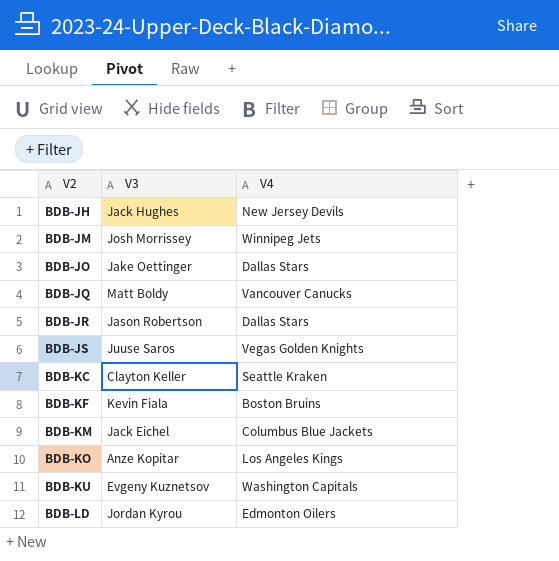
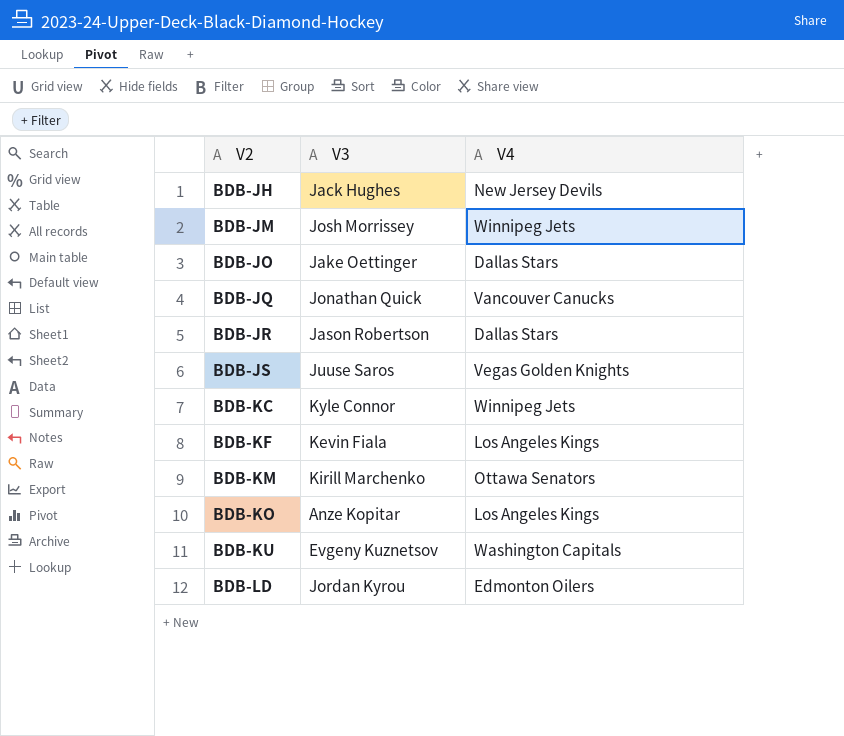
BDB-JQ | V3: Matt Boldy -> Jonathan Quick
BDB-KC | V3: Clayton Keller -> Kyle Connor
BDB-KC | V4: Seattle Kraken -> Winnipeg Jets
BDB-KF | V4: Boston Bruins -> Los Angeles Kings
BDB-KM | V3: Jack Eichel -> Kirill Marchenko
BDB-KM | V4: Columbus Blue Jackets -> Ottawa Senators

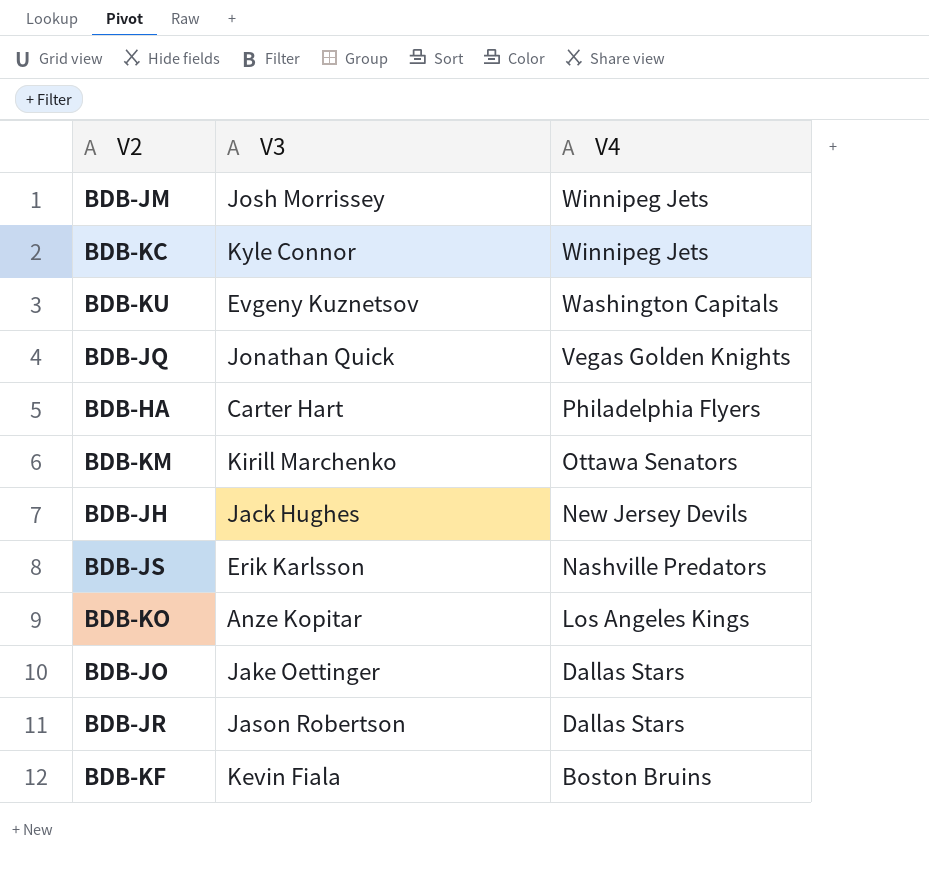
row order: V2 ascending -> V4 descending
row BDB-LD: Jordan Kyrou | Edmonton Oilers -> none
BDB-JQ | V4: Vancouver Canucks -> Vegas Golden Knights
row BDB-HA: none -> Carter Hart | Philadelphia Flyers
BDB-JS | V3: Juuse Saros -> Erik Karlsson
BDB-JS | V4: Vegas Golden Knights -> Nashville Predators
BDB-KF | V4: Los Angeles Kings -> Boston Bruins

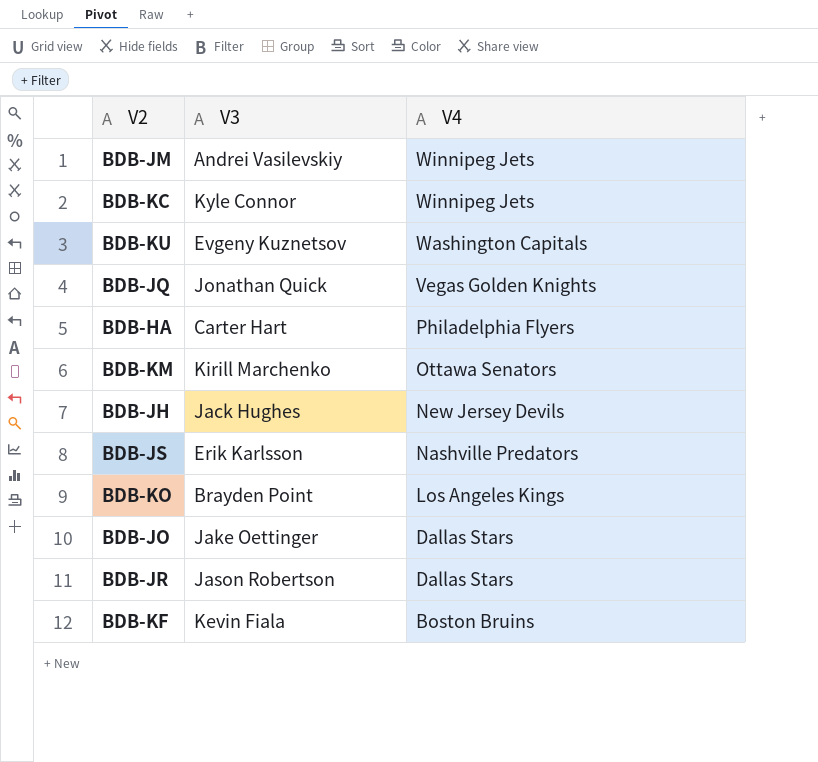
BDB-JM | V3: Josh Morrissey -> Andrei Vasilevskiy
BDB-KO | V3: Anze Kopitar -> Brayden Point

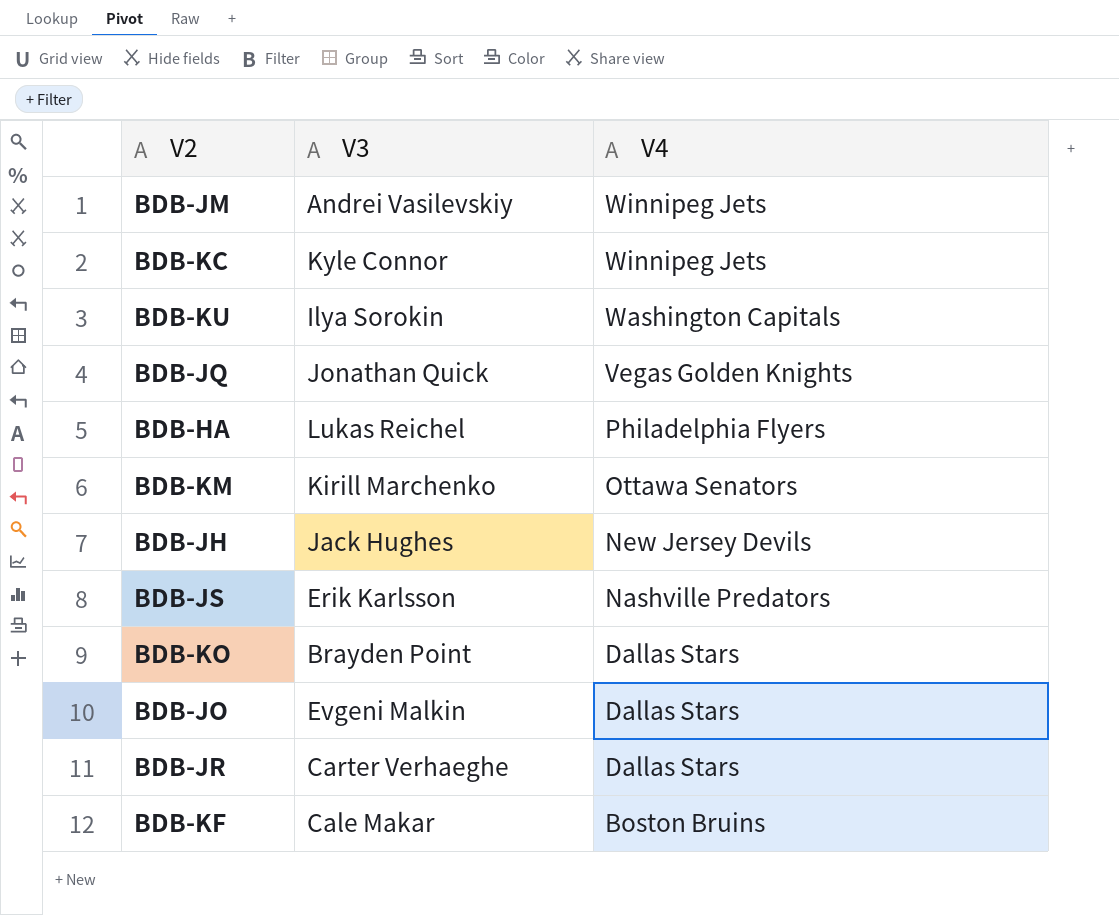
BDB-KU | V3: Evgeny Kuznetsov -> Ilya Sorokin
BDB-HA | V3: Carter Hart -> Lukas Reichel
BDB-KO | V4: Los Angeles Kings -> Dallas Stars
BDB-JO | V3: Jake Oettinger -> Evgeni Malkin
BDB-JR | V3: Jason Robertson -> Carter Verhaeghe
BDB-KF | V3: Kevin Fiala -> Cale Makar

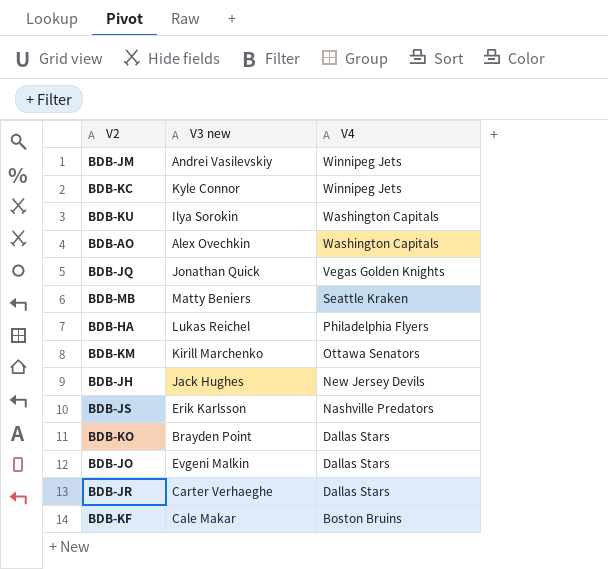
column name: V3 -> V3 new
row BDB-AO: none -> Alex Ovechkin | Washington Capitals
row BDB-MB: none -> Matty Beniers | Seattle Kraken

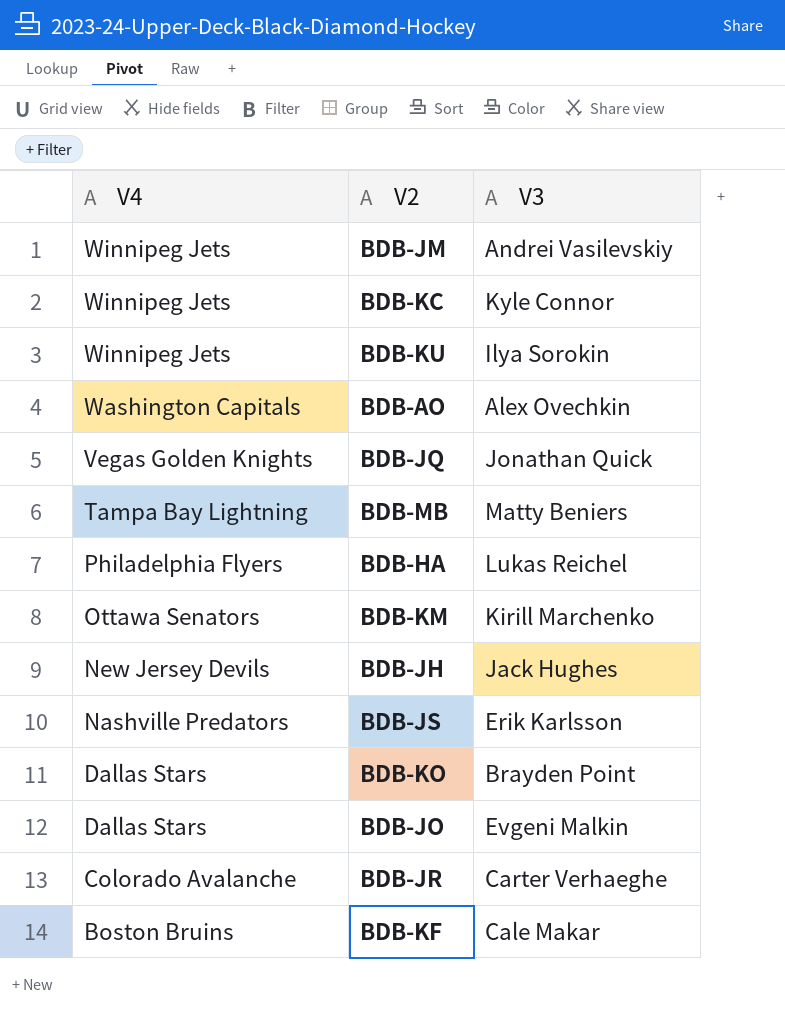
column V4 | position: 3 -> 1
column name: V3 new -> V3
BDB-KU | V4: Washington Capitals -> Winnipeg Jets
BDB-MB | V4: Seattle Kraken -> Tampa Bay Lightning
BDB-JR | V4: Dallas Stars -> Colorado Avalanche

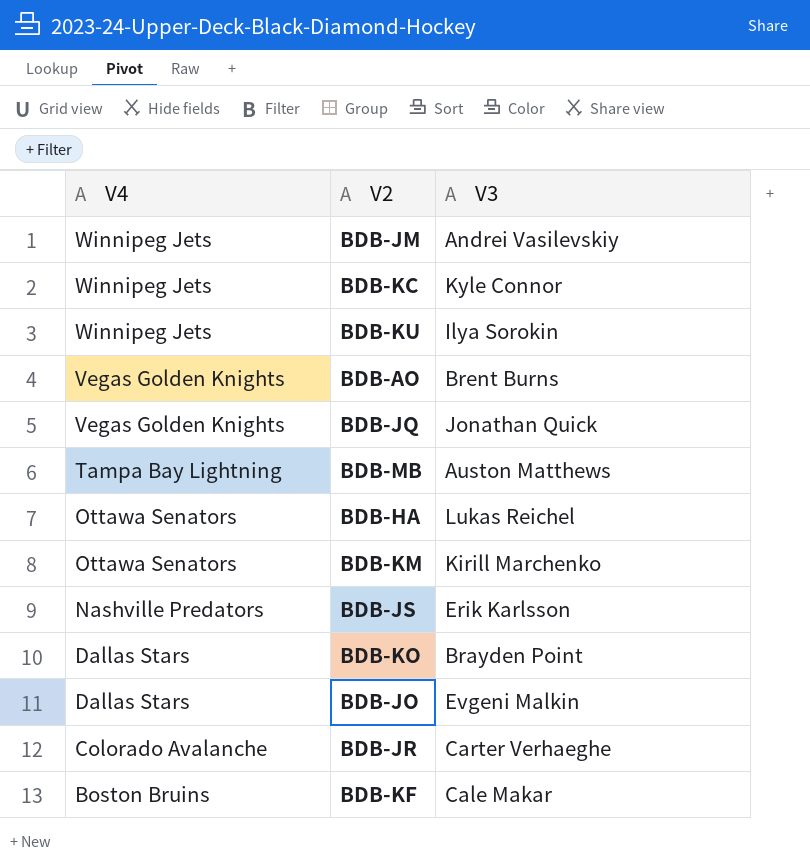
row BDB-JH: New Jersey Devils | Jack Hughes -> none
BDB-AO | V4: Washington Capitals -> Vegas Golden Knights
BDB-AO | V3: Alex Ovechkin -> Brent Burns
BDB-MB | V3: Matty Beniers -> Auston Matthews
BDB-HA | V4: Philadelphia Flyers -> Ottawa Senators

